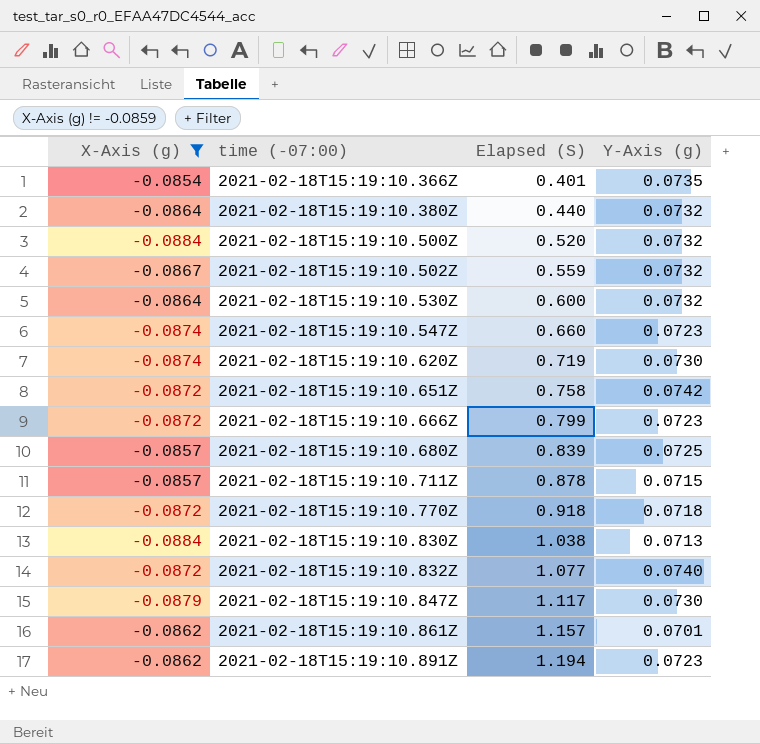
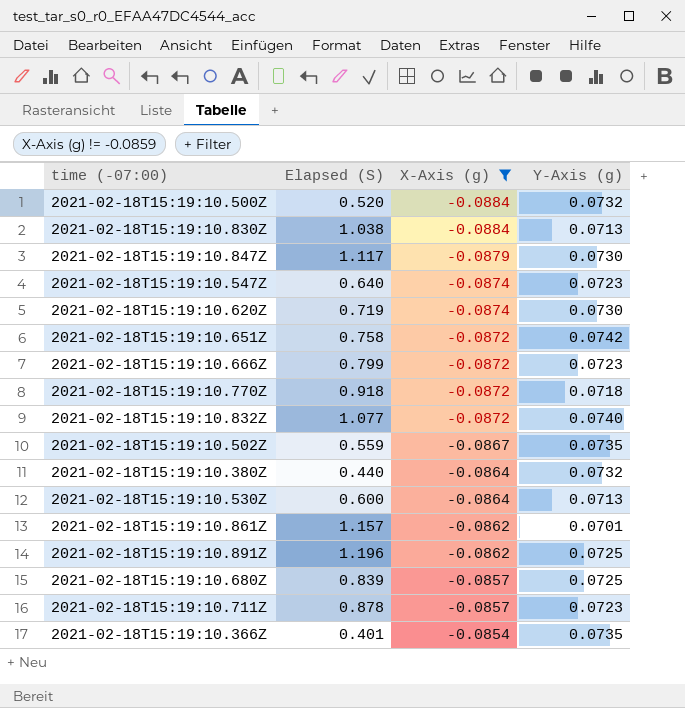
row order: time (-07:00) ascending -> X-Axis (g) ascending
column X-Axis (g) | position: 1 -> 3
2021-02-18T15:19:10.547Z | Elapsed (S): 0.660 -> 0.640
2021-02-18T15:19:10.502Z | Y-Axis (g): 0.0732 -> 0.0735
2021-02-18T15:19:10.530Z | Y-Axis (g): 0.0732 -> 0.0713
2021-02-18T15:19:10.891Z | Elapsed (S): 1.194 -> 1.196
2021-02-18T15:19:10.891Z | Y-Axis (g): 0.0723 -> 0.0725
2021-02-18T15:19:10.711Z | Y-Axis (g): 0.0715 -> 0.0723

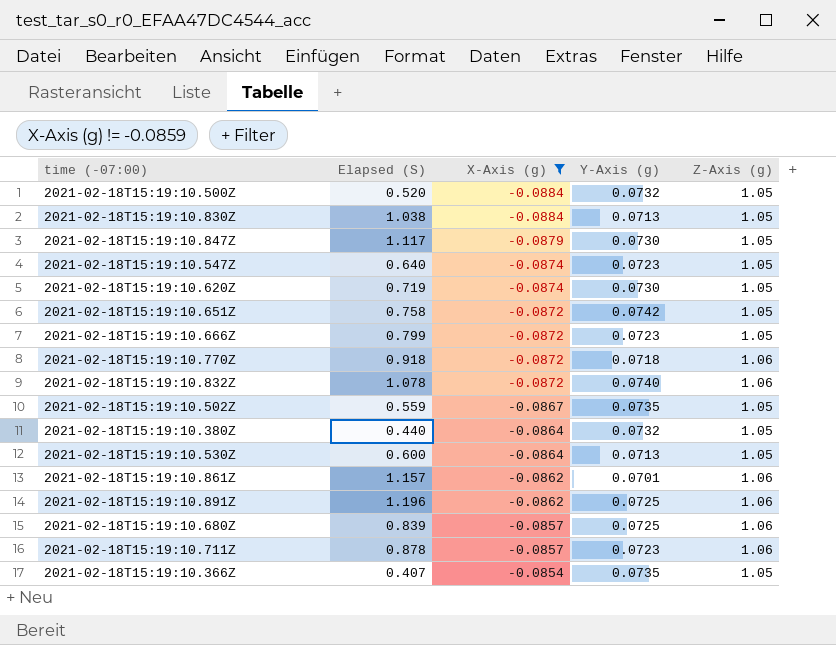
column Z-Axis (g) | position: none -> 5
2021-02-18T15:19:10.832Z | Elapsed (S): 1.077 -> 1.078
2021-02-18T15:19:10.366Z | Elapsed (S): 0.401 -> 0.407

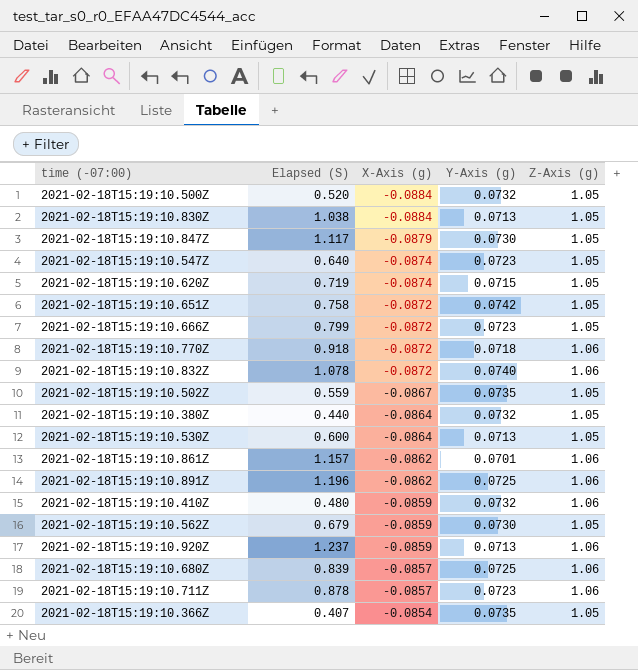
filter: X-Axis (g) != -0.0859 -> none
2021-02-18T15:19:10.620Z | Y-Axis (g): 0.0730 -> 0.0715

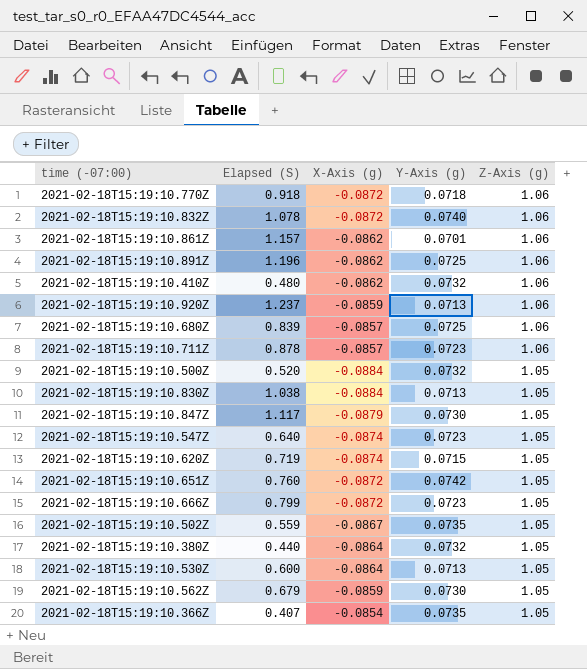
row order: X-Axis (g) ascending -> Z-Axis (g) descending
2021-02-18T15:19:10.410Z | X-Axis (g): -0.0859 -> -0.0862
2021-02-18T15:19:10.651Z | Elapsed (S): 0.758 -> 0.760

